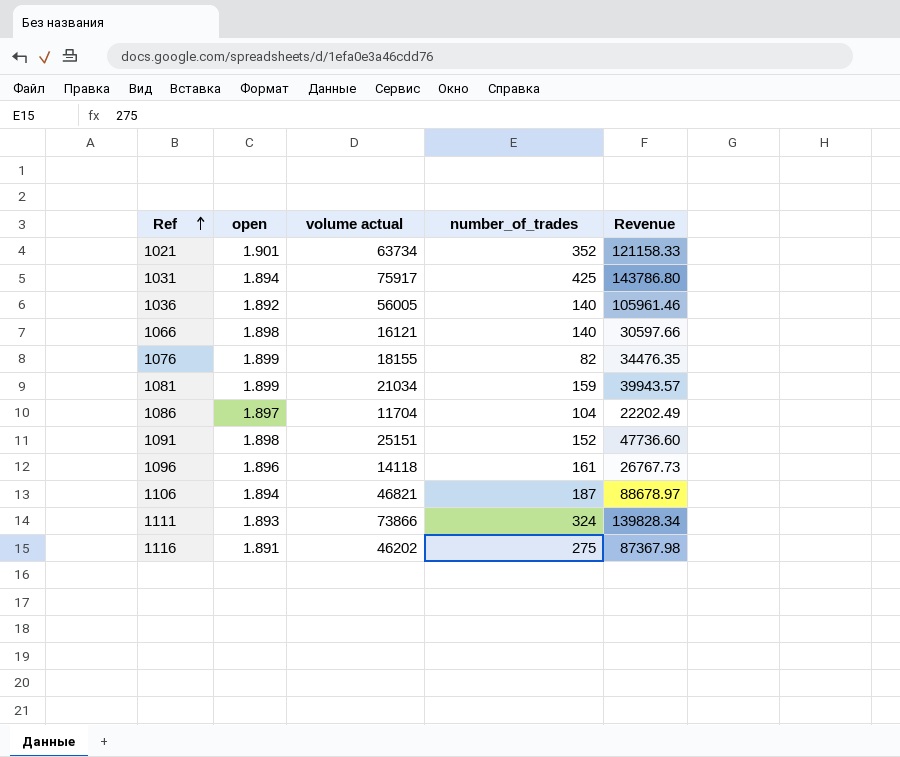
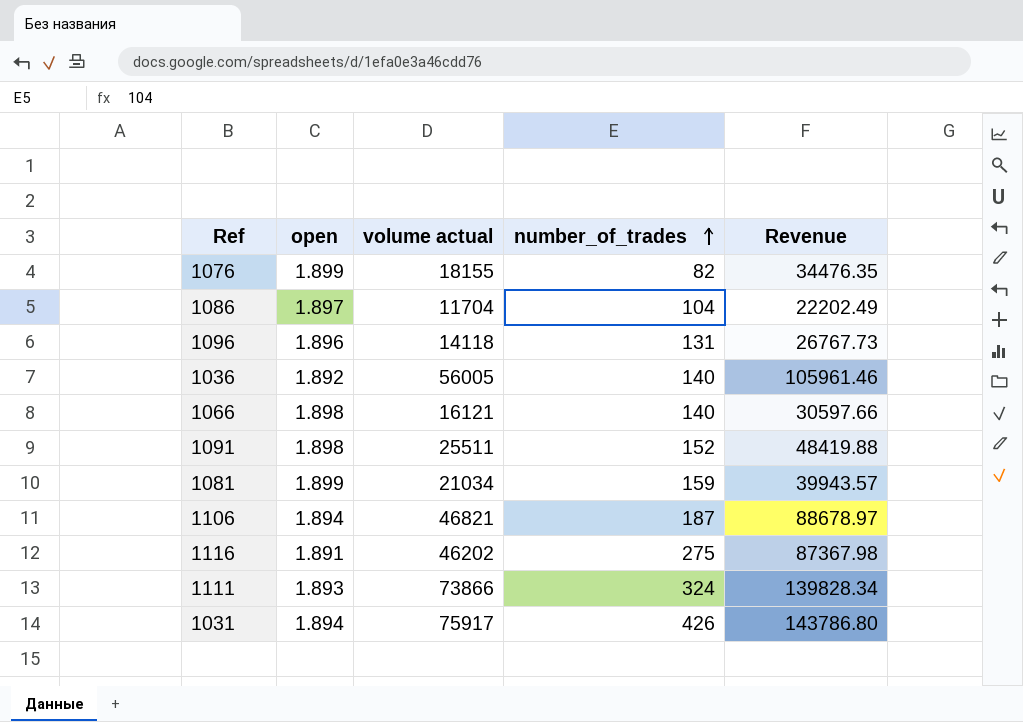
row order: Ref ascending -> number_of_trades ascending
row 1021: 1.901 | 63734 | 352 | 121158.33 -> none
1096 | number_of_trades: 161 -> 131
1091 | volume actual: 25151 -> 25511
1091 | Revenue: 47736.60 -> 48419.88
1031 | number_of_trades: 425 -> 426

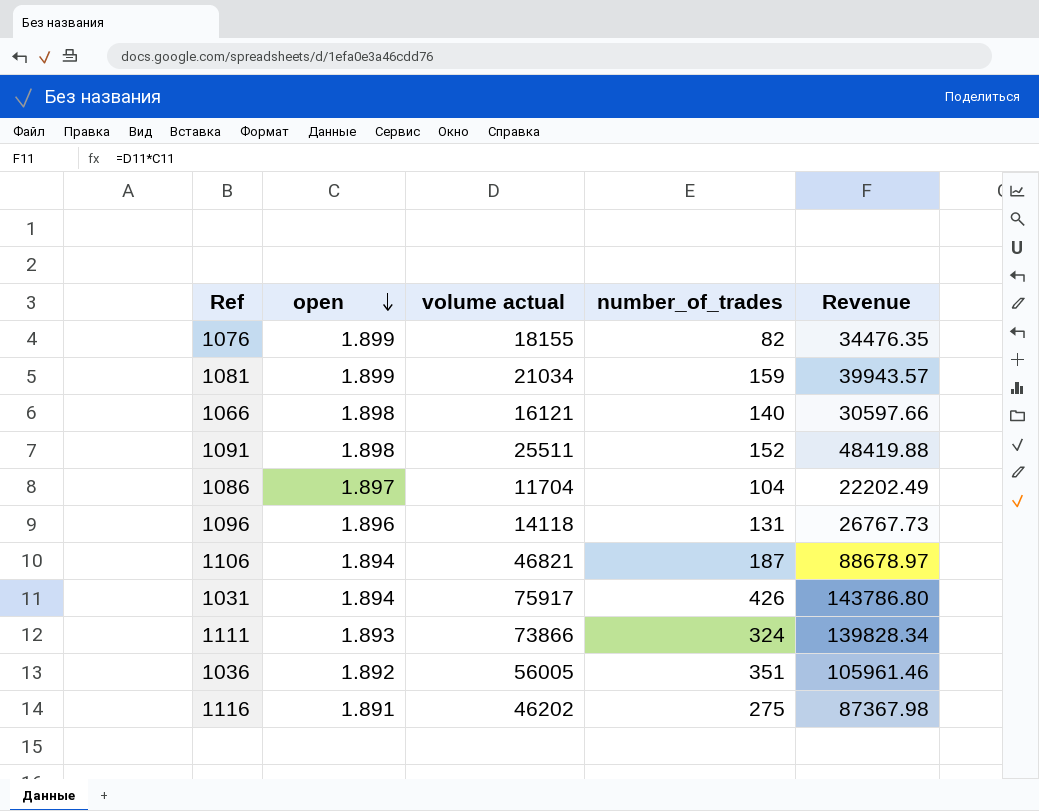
row order: number_of_trades ascending -> open descending
1036 | number_of_trades: 140 -> 351

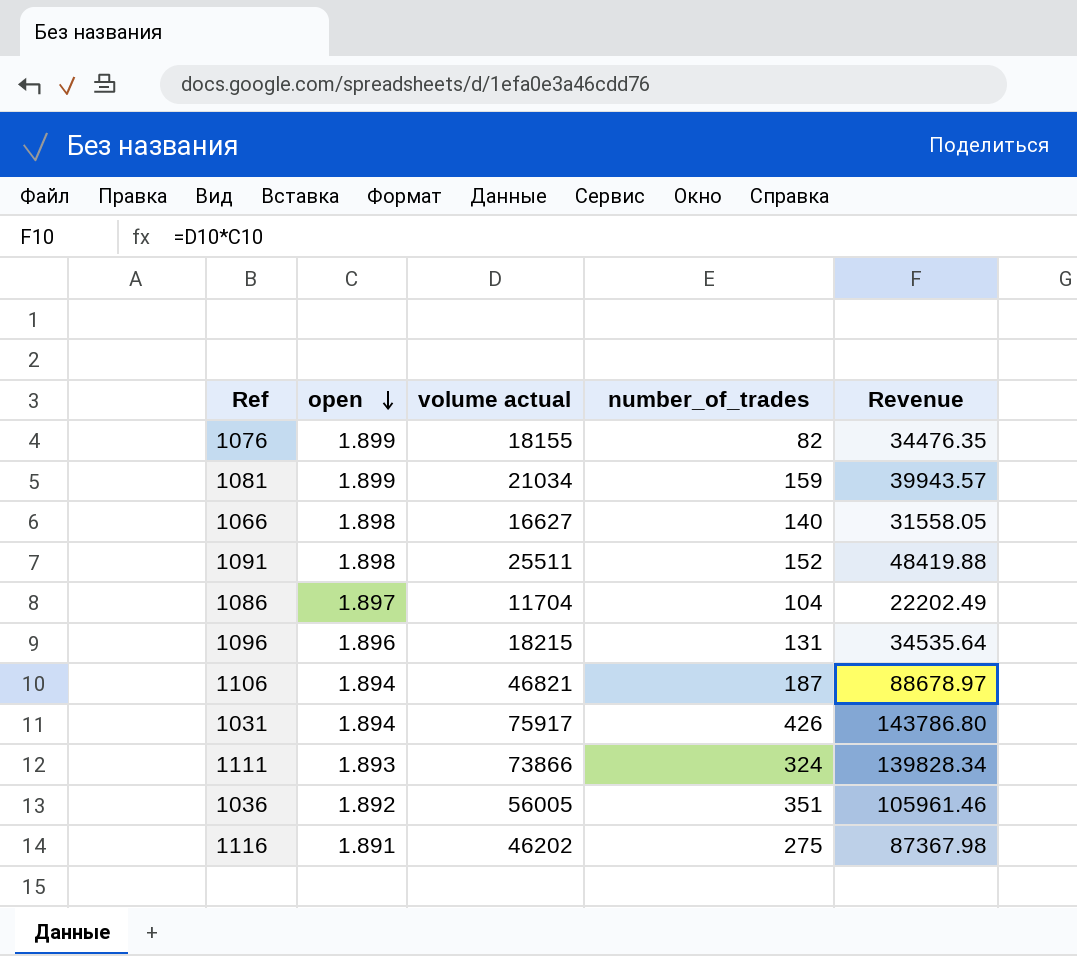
1066 | volume actual: 16121 -> 16627
1066 | Revenue: 30597.66 -> 31558.05
1096 | volume actual: 14118 -> 18215
1096 | Revenue: 26767.73 -> 34535.64

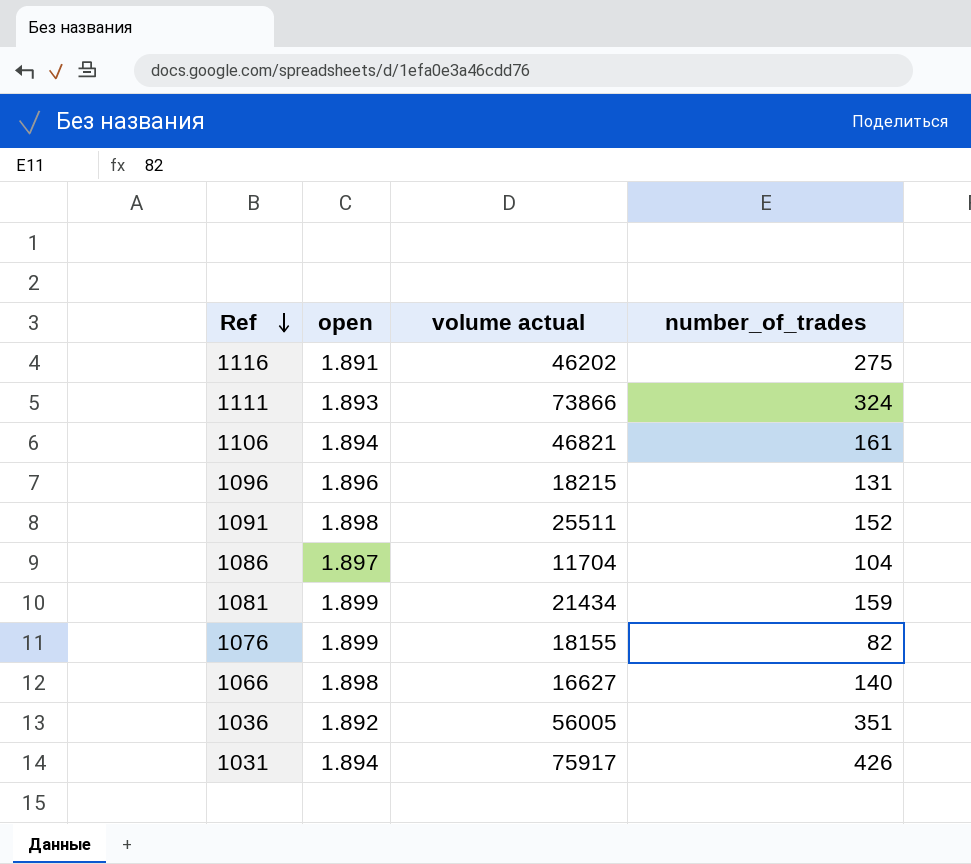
row order: open descending -> Ref descending
column Revenue | formula: [open] * [volume actual] -> none
1106 | number_of_trades: 187 -> 161
1081 | volume actual: 21034 -> 21434

